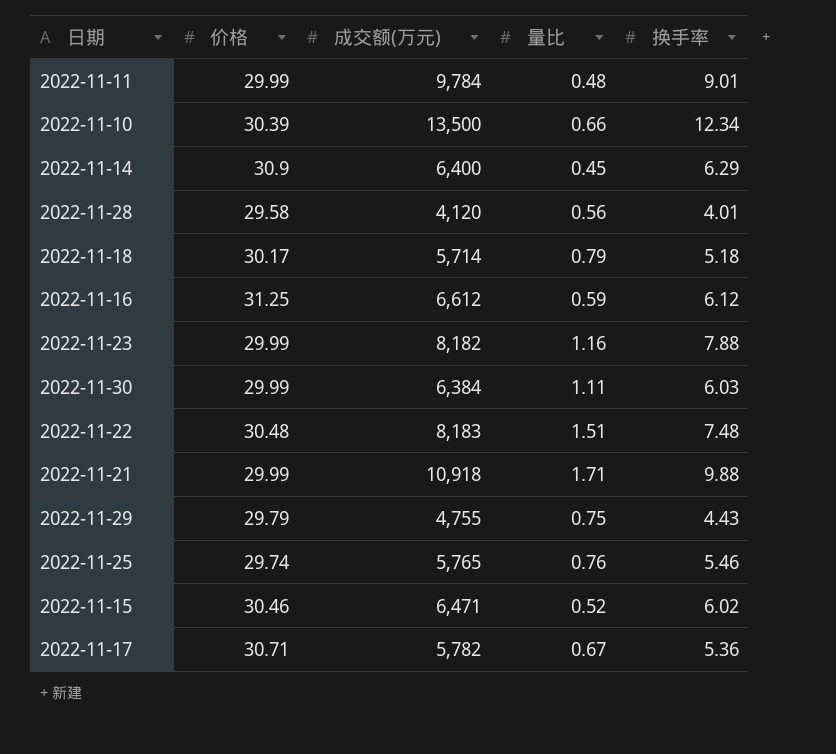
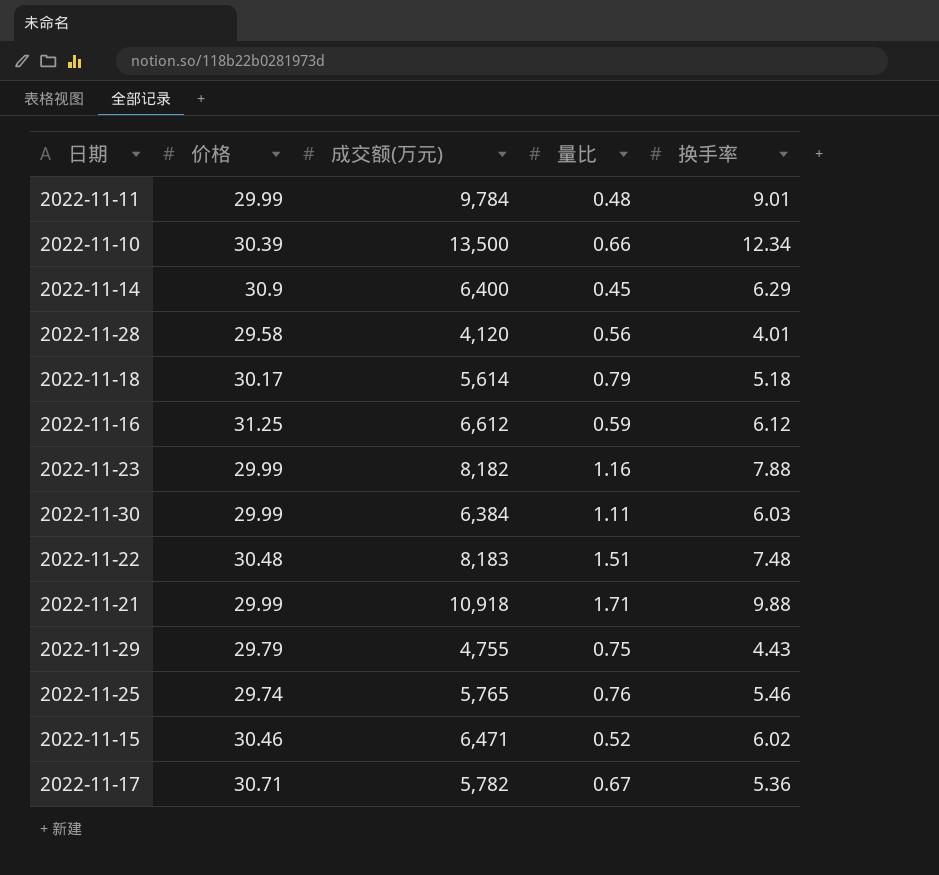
2022-11-18 | 成交额(万元): 5,714 -> 5,614

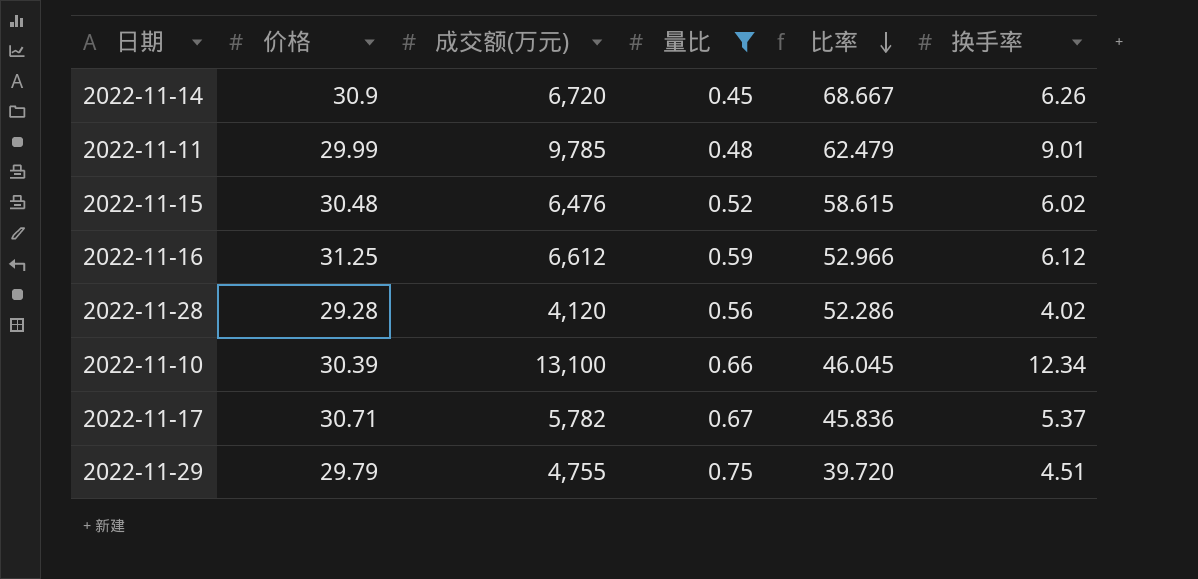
filter: none -> 量比 <= 0.75
row order: none -> 比率 descending
column 比率 | formula: none -> [价格] / [量比]
2022-11-14 | 成交额(万元): 6,400 -> 6,720
2022-11-14 | 换手率: 6.29 -> 6.26
2022-11-11 | 成交额(万元): 9,784 -> 9,785
2022-11-15 | 价格: 30.46 -> 30.48
2022-11-15 | 成交额(万元): 6,471 -> 6,476
2022-11-28 | 价格: 29.58 -> 29.28
2022-11-28 | 换手率: 4.01 -> 4.02
2022-11-10 | 成交额(万元): 13,500 -> 13,100
2022-11-17 | 换手率: 5.36 -> 5.37
2022-11-29 | 换手率: 4.43 -> 4.51

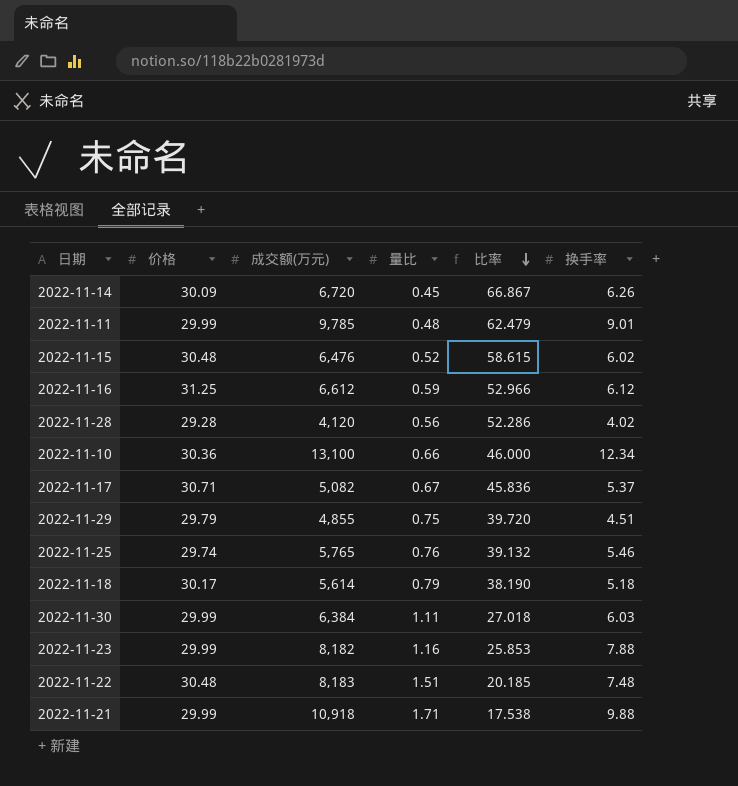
filter: 量比 <= 0.75 -> none
2022-11-14 | 价格: 30.9 -> 30.09
2022-11-14 | 比率: 68.667 -> 66.867
2022-11-10 | 价格: 30.39 -> 30.36
2022-11-10 | 比率: 46.045 -> 46.000
2022-11-17 | 成交额(万元): 5,782 -> 5,082
2022-11-29 | 成交额(万元): 4,755 -> 4,855

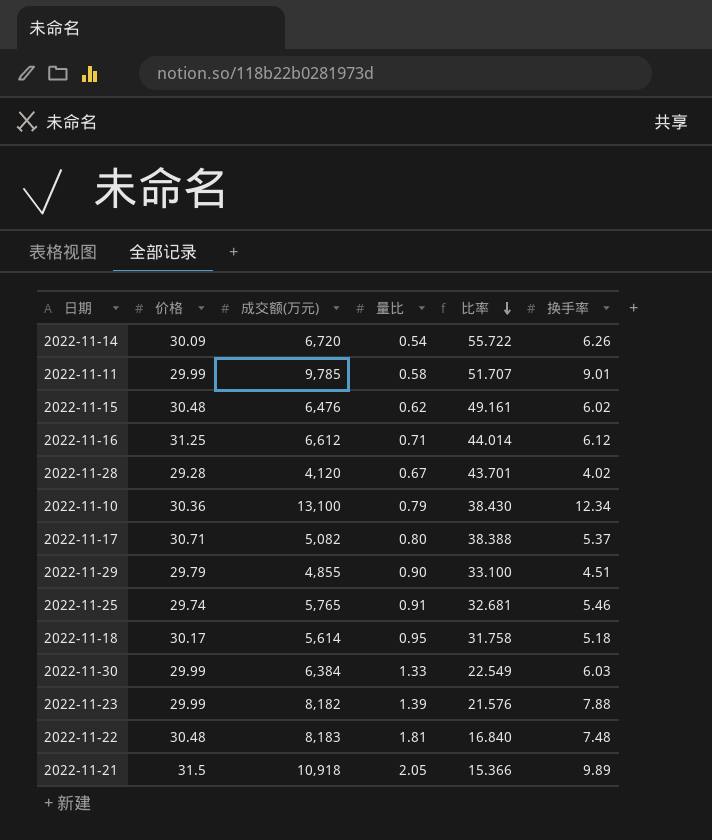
2022-11-14 | 量比: 0.45 -> 0.54
2022-11-14 | 比率: 66.867 -> 55.722
2022-11-11 | 量比: 0.48 -> 0.58
2022-11-11 | 比率: 62.479 -> 51.707
2022-11-15 | 量比: 0.52 -> 0.62
2022-11-15 | 比率: 58.615 -> 49.161
2022-11-16 | 量比: 0.59 -> 0.71
2022-11-16 | 比率: 52.966 -> 44.014
2022-11-28 | 量比: 0.56 -> 0.67
2022-11-28 | 比率: 52.286 -> 43.701
2022-11-10 | 量比: 0.66 -> 0.79
2022-11-10 | 比率: 46.000 -> 38.430
2022-11-17 | 量比: 0.67 -> 0.80
2022-11-17 | 比率: 45.836 -> 38.388
2022-11-29 | 量比: 0.75 -> 0.90
2022-11-29 | 比率: 39.720 -> 33.100
2022-11-25 | 量比: 0.76 -> 0.91
2022-11-25 | 比率: 39.132 -> 32.681
2022-11-18 | 量比: 0.79 -> 0.95
2022-11-18 | 比率: 38.190 -> 31.758
2022-11-30 | 量比: 1.11 -> 1.33
2022-11-30 | 比率: 27.018 -> 22.549
2022-11-23 | 量比: 1.16 -> 1.39
2022-11-23 | 比率: 25.853 -> 21.576
2022-11-22 | 量比: 1.51 -> 1.81
2022-11-22 | 比率: 20.185 -> 16.840
2022-11-21 | 价格: 29.99 -> 31.5
2022-11-21 | 量比: 1.71 -> 2.05
2022-11-21 | 比率: 17.538 -> 15.366
2022-11-21 | 换手率: 9.88 -> 9.89

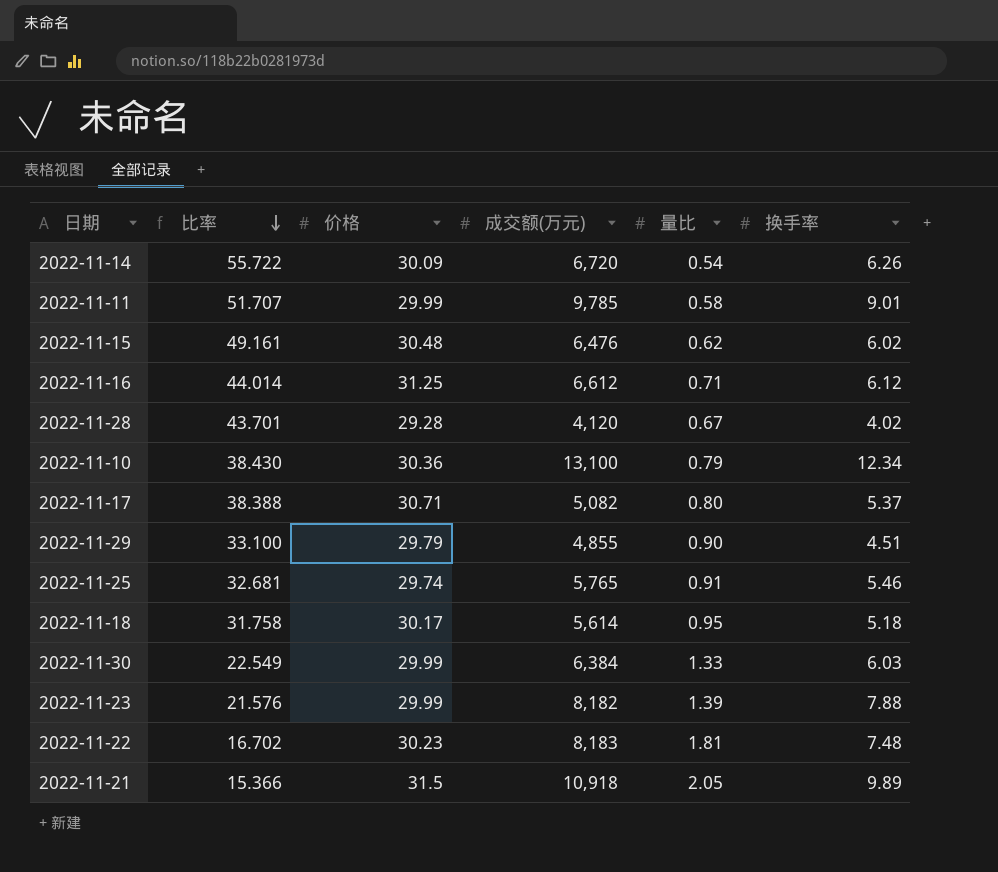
column 比率 | position: 5 -> 2
2022-11-22 | 比率: 16.840 -> 16.702
2022-11-22 | 价格: 30.48 -> 30.23

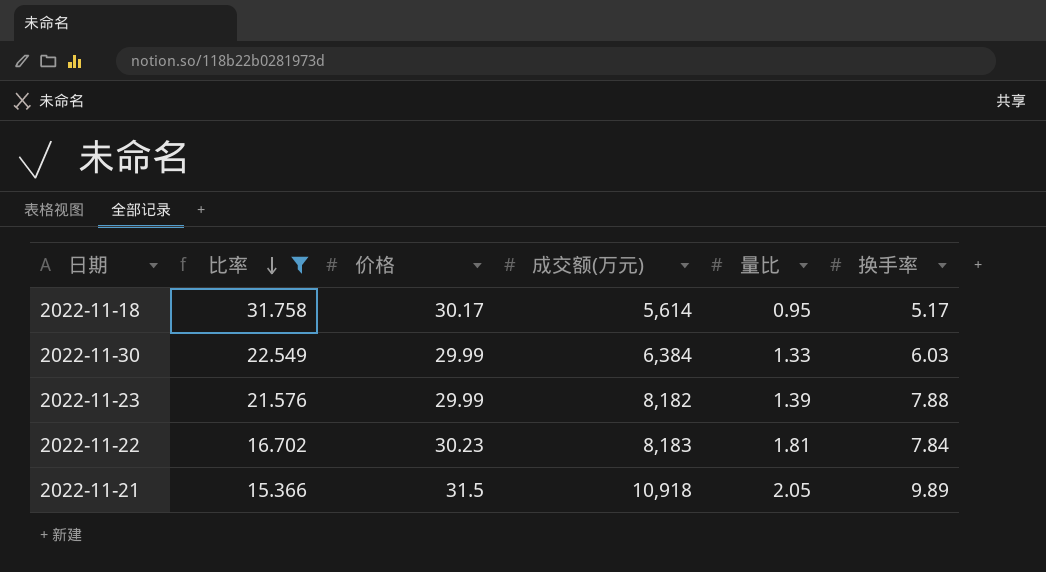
filter: none -> 比率 <= 31.758
2022-11-18 | 换手率: 5.18 -> 5.17
2022-11-22 | 换手率: 7.48 -> 7.84

